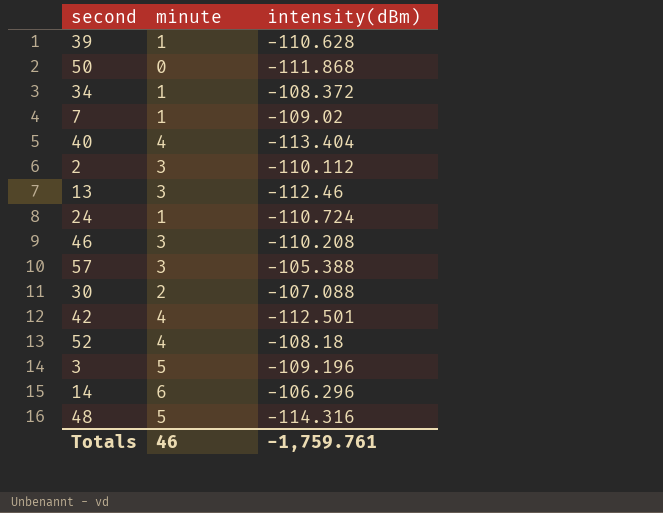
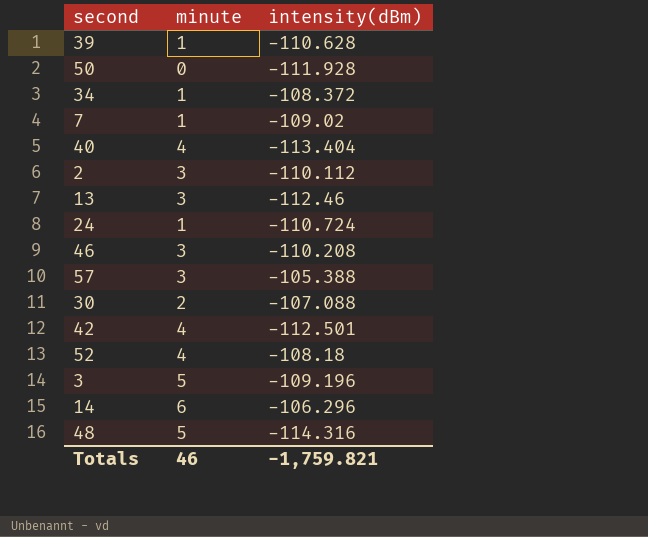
50 | intensity(dBm): -111.868 -> -111.928
Totals | intensity(dBm): -1,759.761 -> -1,759.821

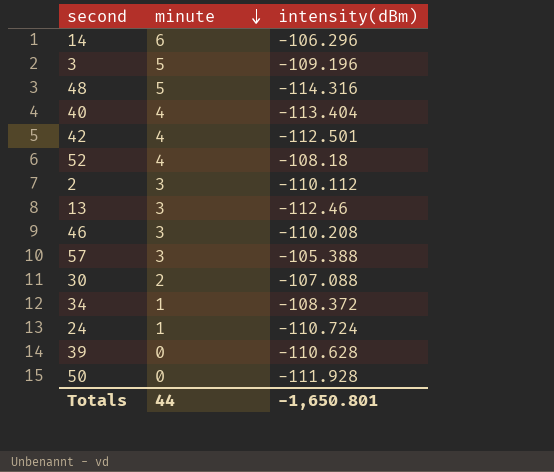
row order: none -> minute descending
row 7: 1 | -109.02 -> none
39 | minute: 1 -> 0
Totals | minute: 46 -> 44
Totals | intensity(dBm): -1,759.821 -> -1,650.801

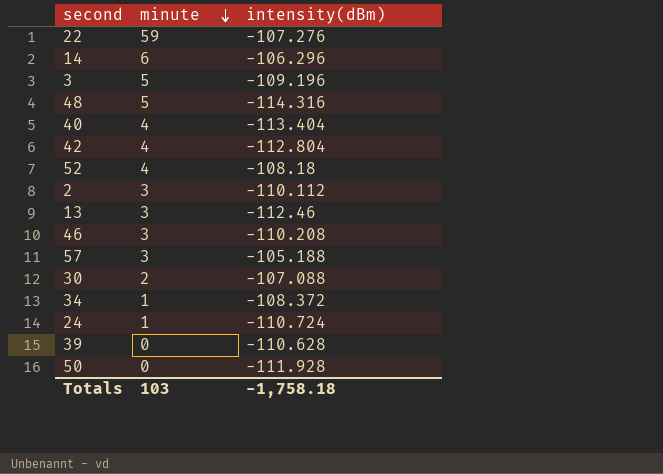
row 22: none -> 59 | -107.276
42 | intensity(dBm): -112.501 -> -112.804
57 | intensity(dBm): -105.388 -> -105.188
Totals | minute: 44 -> 103
Totals | intensity(dBm): -1,650.801 -> -1,758.18

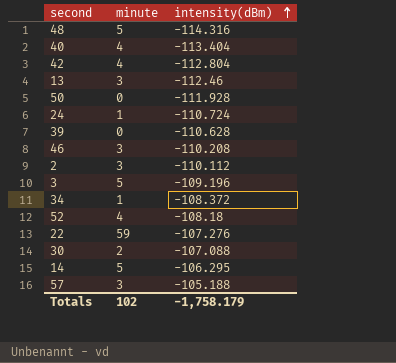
row order: minute descending -> intensity(dBm) ascending
14 | minute: 6 -> 5
14 | intensity(dBm): -106.296 -> -106.295
Totals | minute: 103 -> 102
Totals | intensity(dBm): -1,758.18 -> -1,758.179

